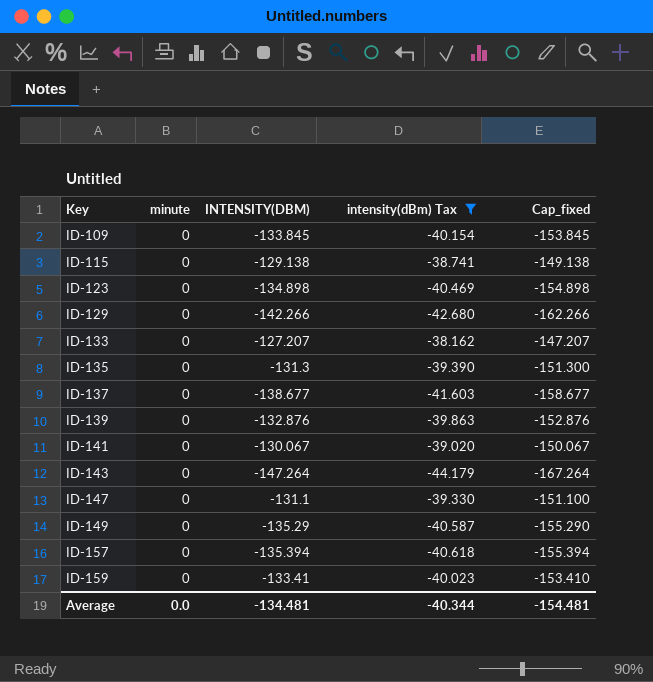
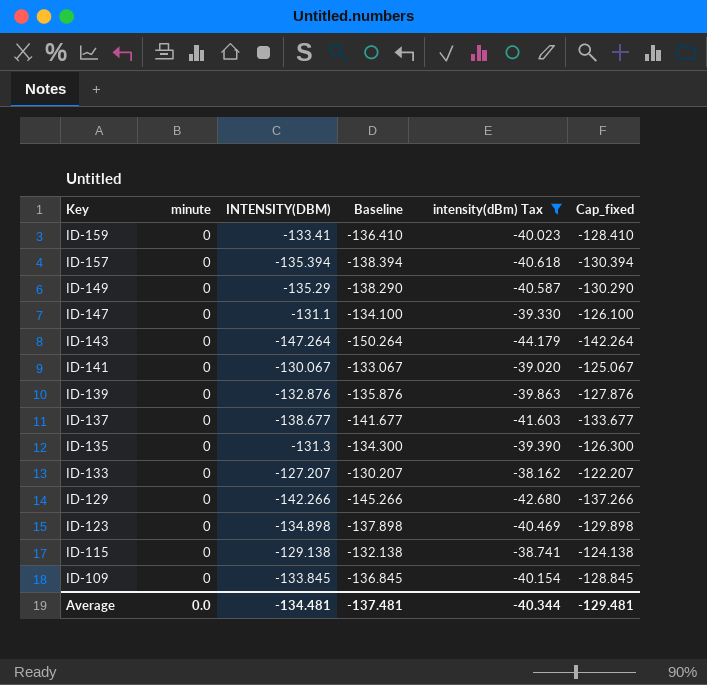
row order: Key ascending -> Key descending
column Baseline | formula: none -> [INTENSITY(DBM)] - 3
column Cap_fixed | formula: [INTENSITY(DBM)] - 20 -> [INTENSITY(DBM)] + 5
Average | Cap_fixed: -154.481 -> -129.481

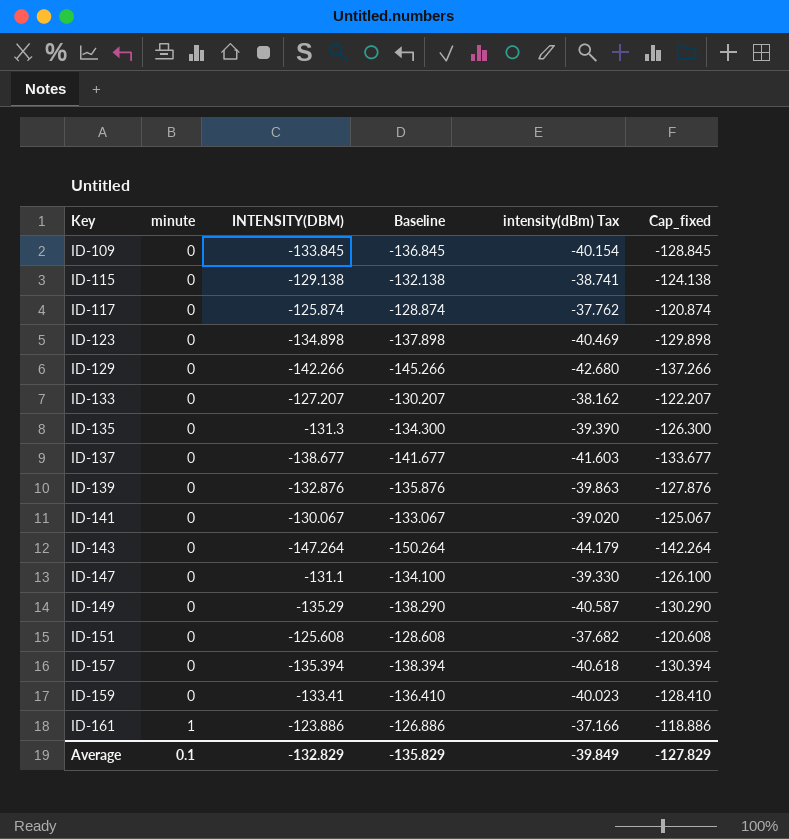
filter: intensity(dBm) Tax <= -38.162 -> none
row order: Key descending -> Key ascending
Average | minute: 0.0 -> 0.1
Average | INTENSITY(DBM): -134.481 -> -132.829
Average | Baseline: -137.481 -> -135.829
Average | intensity(dBm) Tax: -40.344 -> -39.849
Average | Cap_fixed: -129.481 -> -127.829

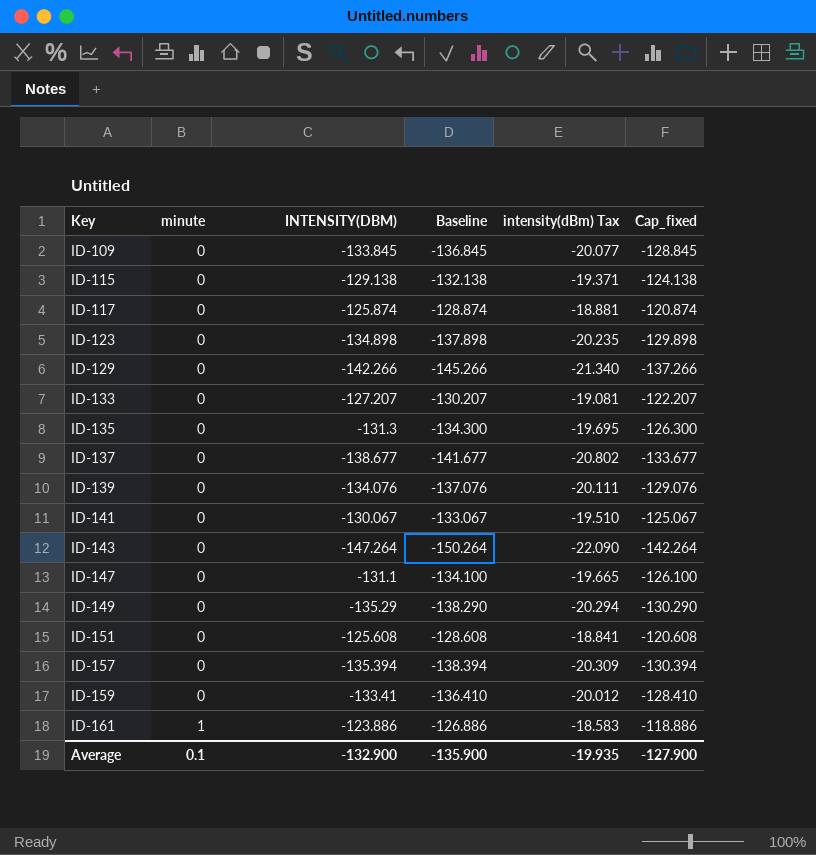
column intensity(dBm) Tax | formula: [INTENSITY(DBM)] * 0.3 -> [INTENSITY(DBM)] * 0.15
ID-139 | INTENSITY(DBM): -132.876 -> -134.076
ID-139 | Baseline: -135.876 -> -137.076
ID-139 | Cap_fixed: -127.876 -> -129.076
Average | INTENSITY(DBM): -132.829 -> -132.900
Average | Baseline: -135.829 -> -135.900
Average | intensity(dBm) Tax: -39.849 -> -19.935
Average | Cap_fixed: -127.829 -> -127.900

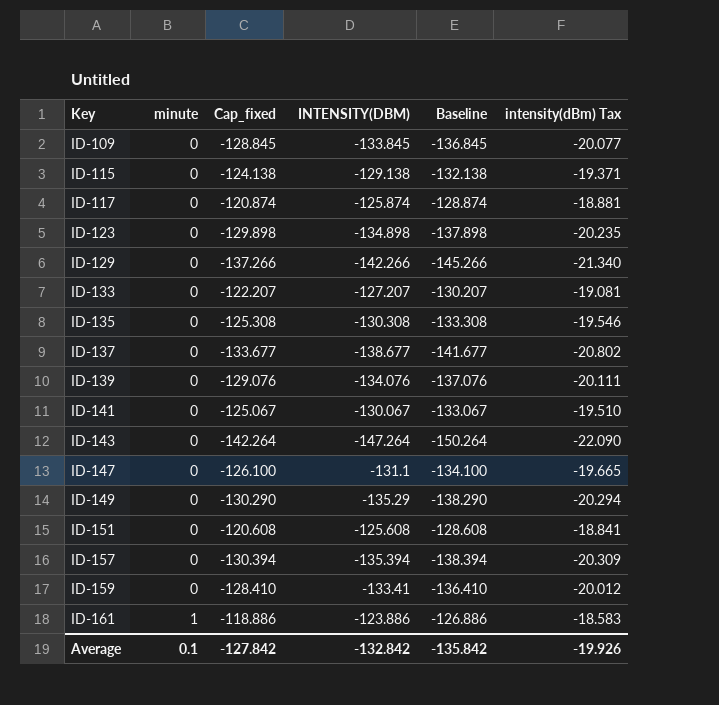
column Cap_fixed | position: 6 -> 3
ID-135 | Cap_fixed: -126.300 -> -125.308
ID-135 | INTENSITY(DBM): -131.3 -> -130.308
ID-135 | Baseline: -134.300 -> -133.308
ID-135 | intensity(dBm) Tax: -19.695 -> -19.546
Average | Cap_fixed: -127.900 -> -127.842
Average | INTENSITY(DBM): -132.900 -> -132.842
Average | Baseline: -135.900 -> -135.842
Average | intensity(dBm) Tax: -19.935 -> -19.926

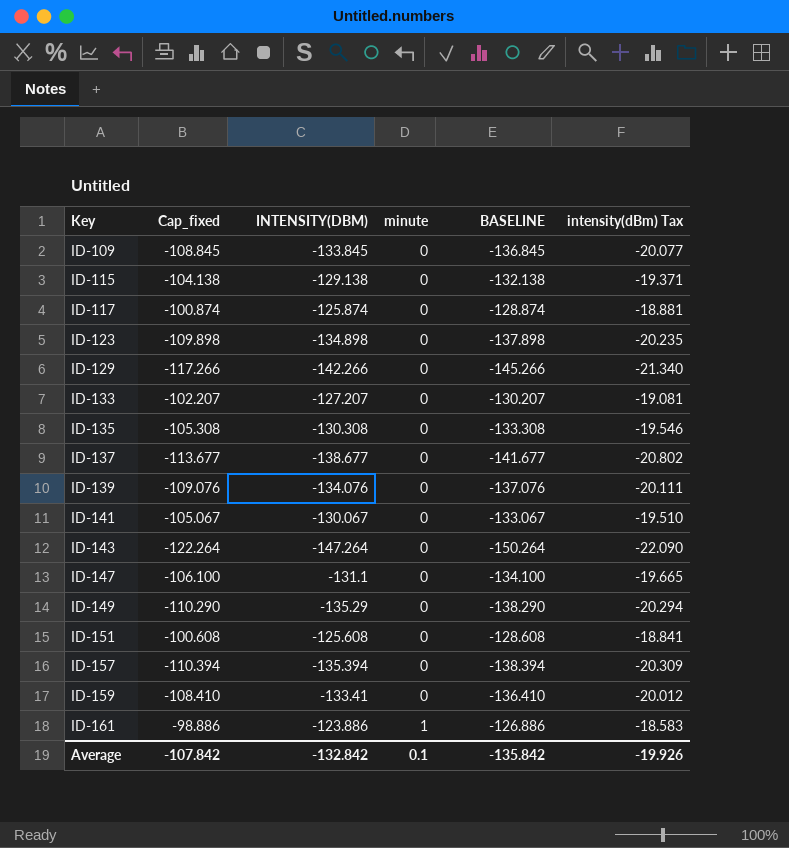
column Cap_fixed | formula: [INTENSITY(DBM)] + 5 -> [INTENSITY(DBM)] + 25
column minute | position: 2 -> 4
column name: Baseline -> BASELINE
Average | Cap_fixed: -127.842 -> -107.842

